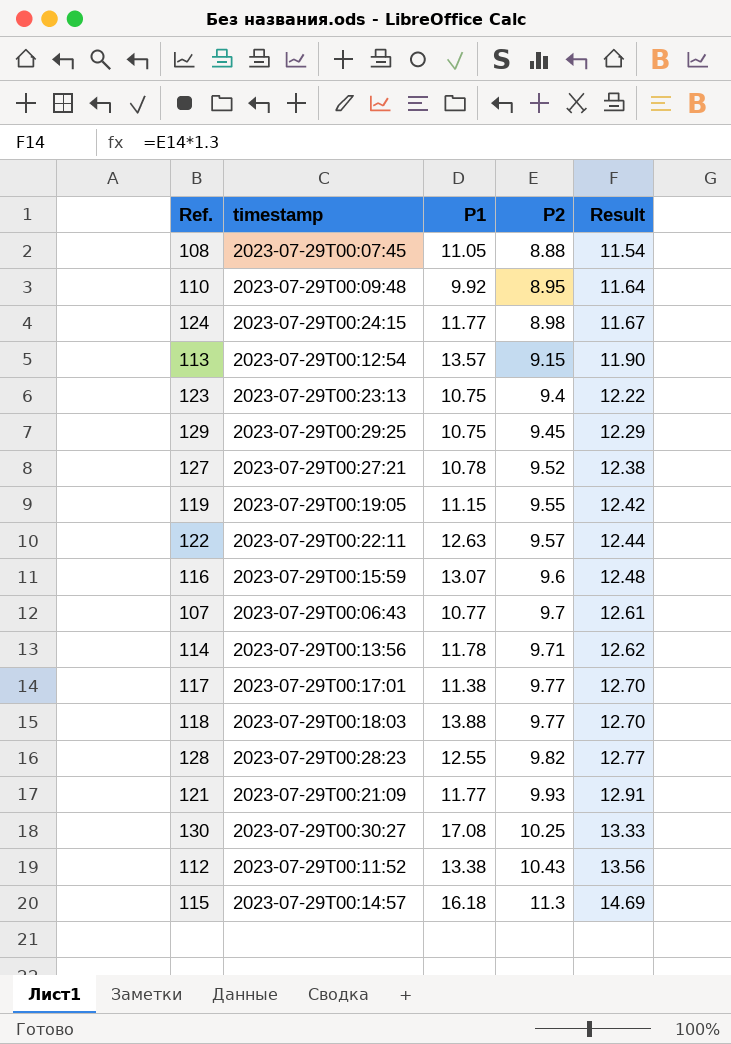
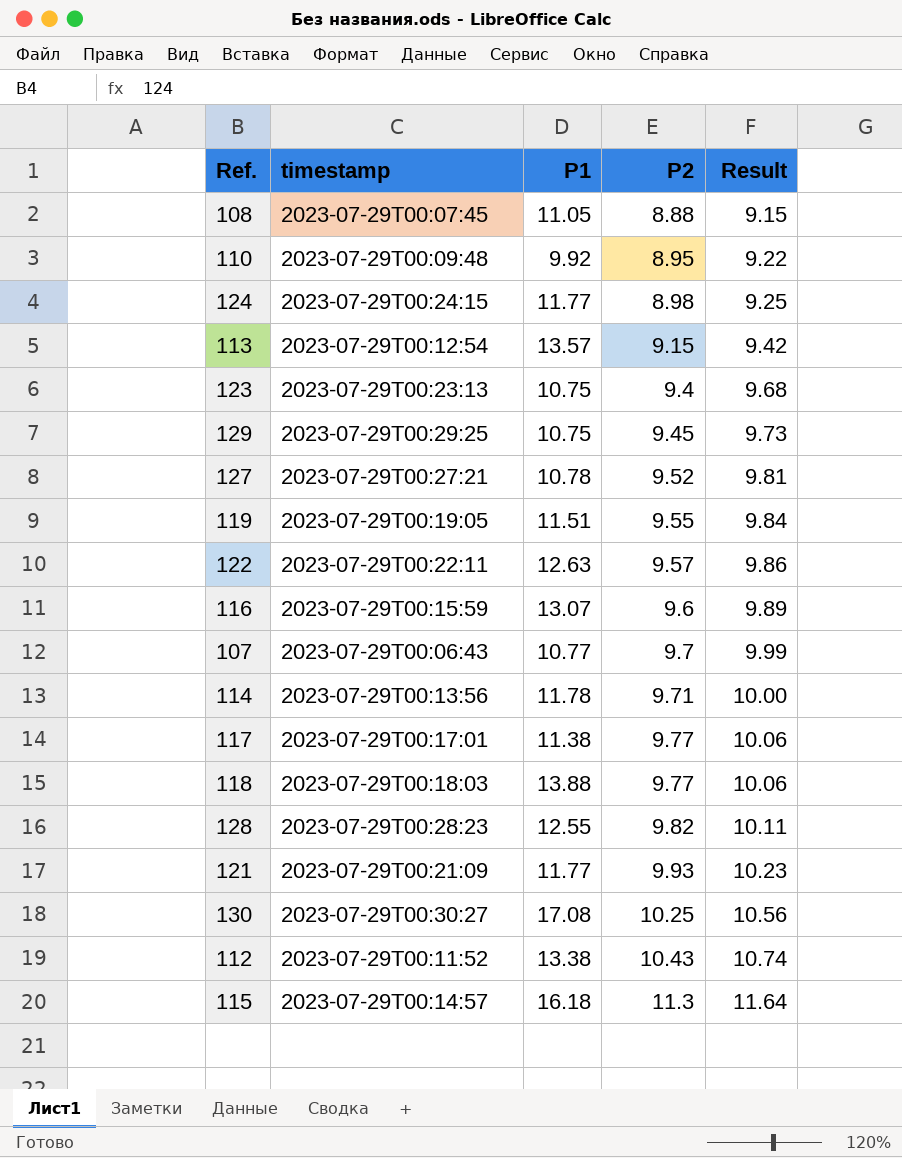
column Result | formula: [P2] * 1.3 -> [P2] * 1.03
119 | P1: 11.15 -> 11.51

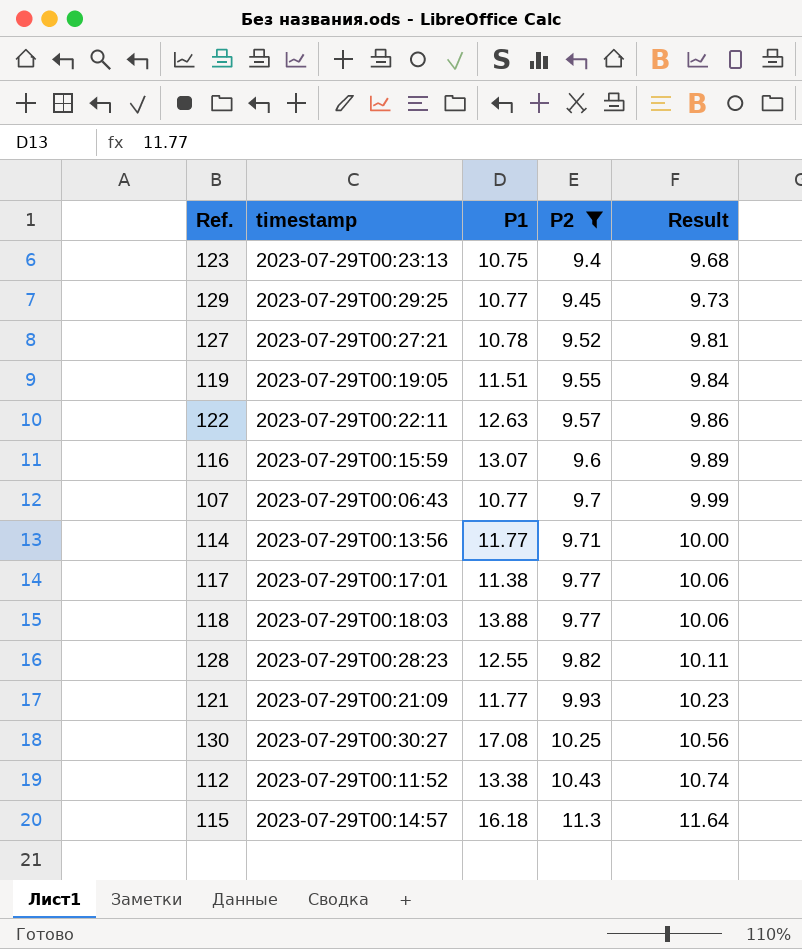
filter: none -> P2 >= 9.4
129 | P1: 10.75 -> 10.77
114 | P1: 11.78 -> 11.77

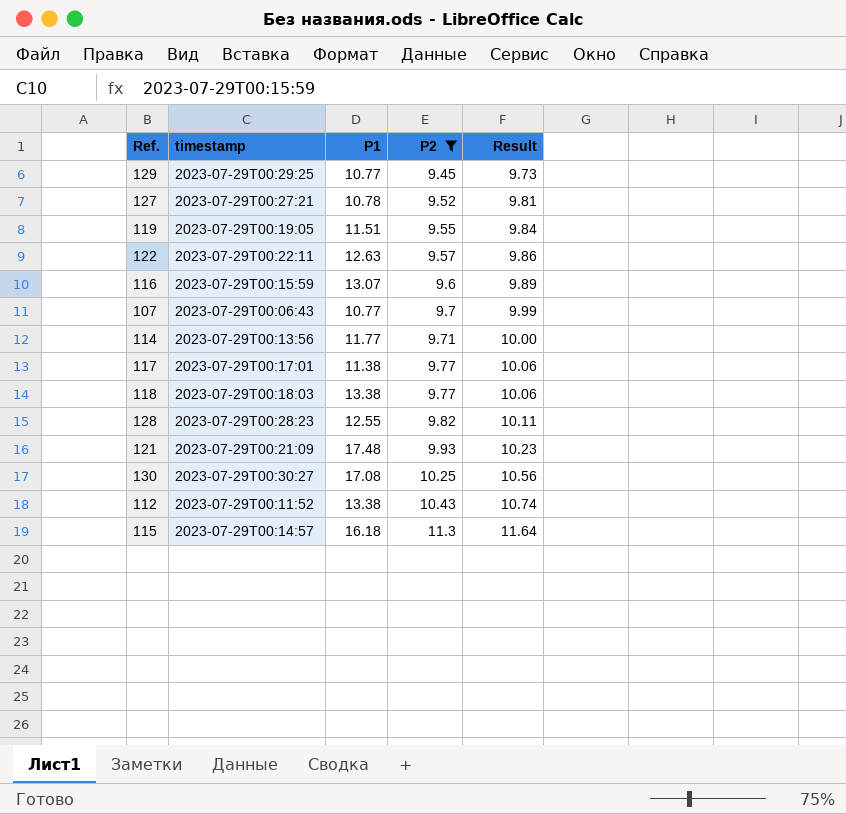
row 123: 2023-07-29T00:23:13 | 10.75 | 9.4 | 9.68 -> none
118 | P1: 13.88 -> 13.38
121 | P1: 11.77 -> 17.48

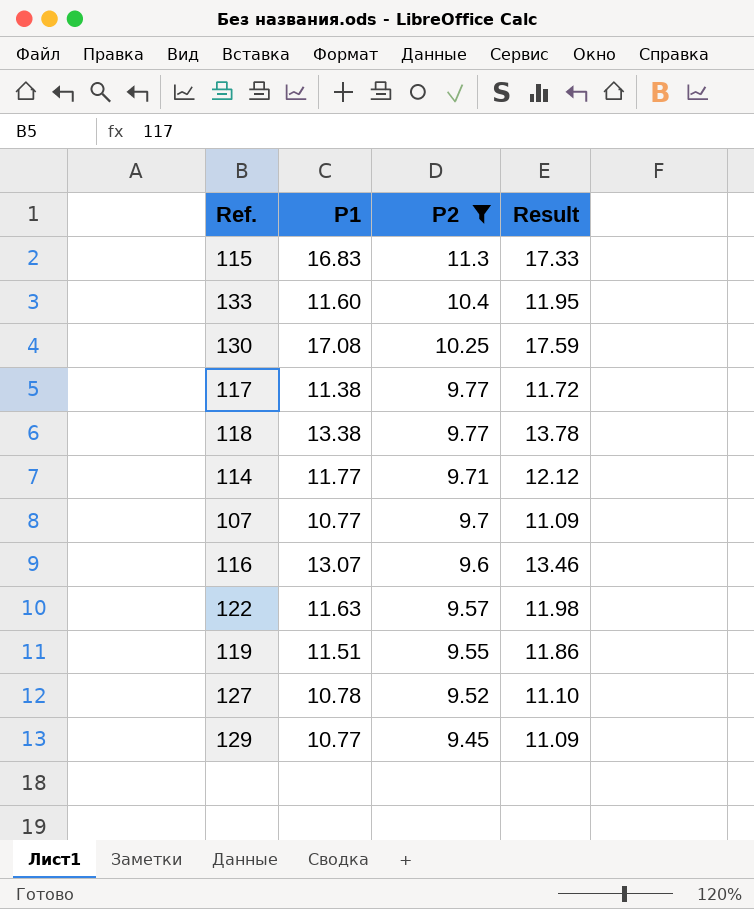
row order: P2 ascending -> P2 descending
column timestamp | position: 2 -> none
column Result | formula: [P2] * 1.03 -> [P1] * 1.03
row 128: 2023-07-29T00:28:23 | 12.55 | 9.82 | 10.11 -> none
row 121: 2023-07-29T00:21:09 | 17.48 | 9.93 | 10.23 -> none
row 112: 2023-07-29T00:11:52 | 13.38 | 10.43 | 10.74 -> none
115 | P1: 16.18 -> 16.83
row 133: none -> 11.60 | 10.4 | 11.95
122 | P1: 12.63 -> 11.63

